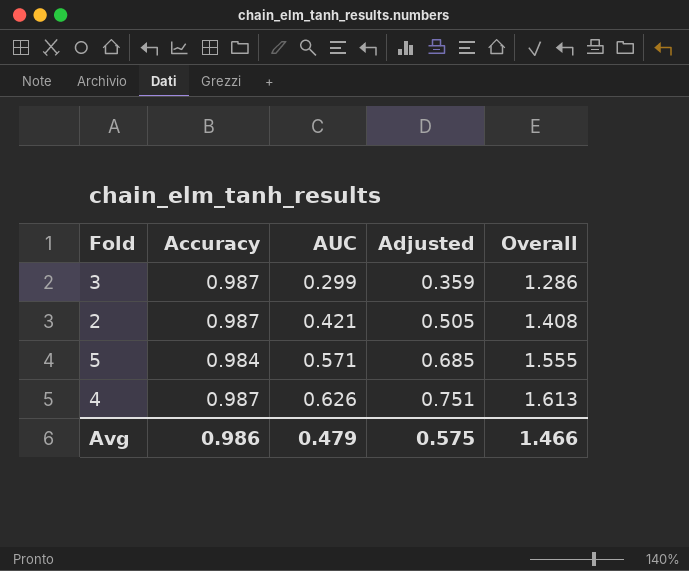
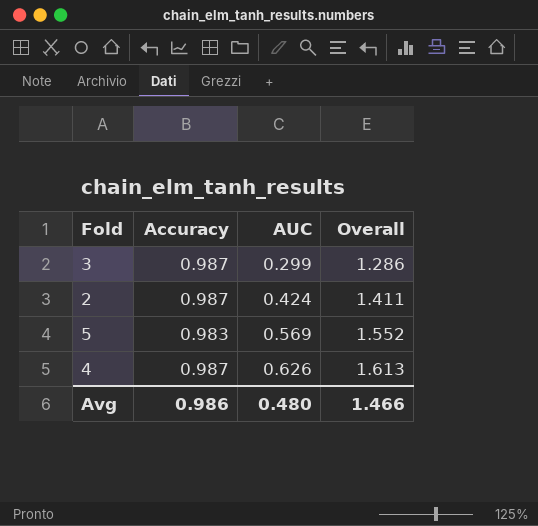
column Adjusted | formula: [AUC] * 1.2 -> none
2 | AUC: 0.421 -> 0.424
2 | Overall: 1.408 -> 1.411
5 | Accuracy: 0.984 -> 0.983
5 | AUC: 0.571 -> 0.569
5 | Overall: 1.555 -> 1.552
Avg | AUC: 0.479 -> 0.480

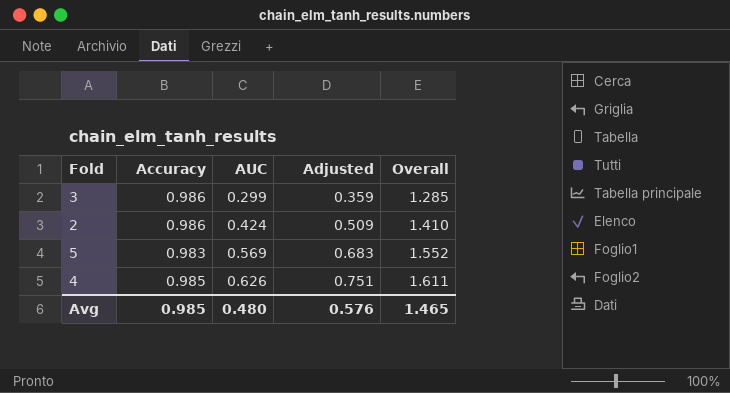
column Adjusted | formula: none -> [AUC] * 1.2
3 | Accuracy: 0.987 -> 0.986
3 | Overall: 1.286 -> 1.285
2 | Accuracy: 0.987 -> 0.986
2 | Overall: 1.411 -> 1.410
4 | Accuracy: 0.987 -> 0.985
4 | Overall: 1.613 -> 1.611
Avg | Accuracy: 0.986 -> 0.985
Avg | Overall: 1.466 -> 1.465

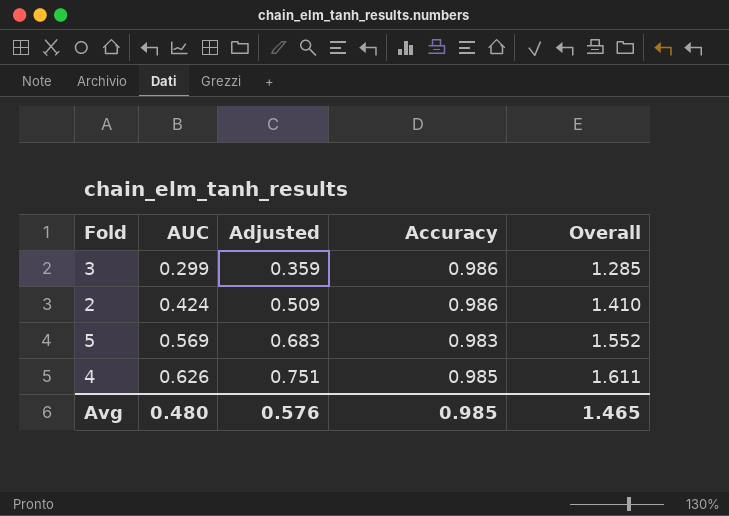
column Accuracy | position: 2 -> 4

